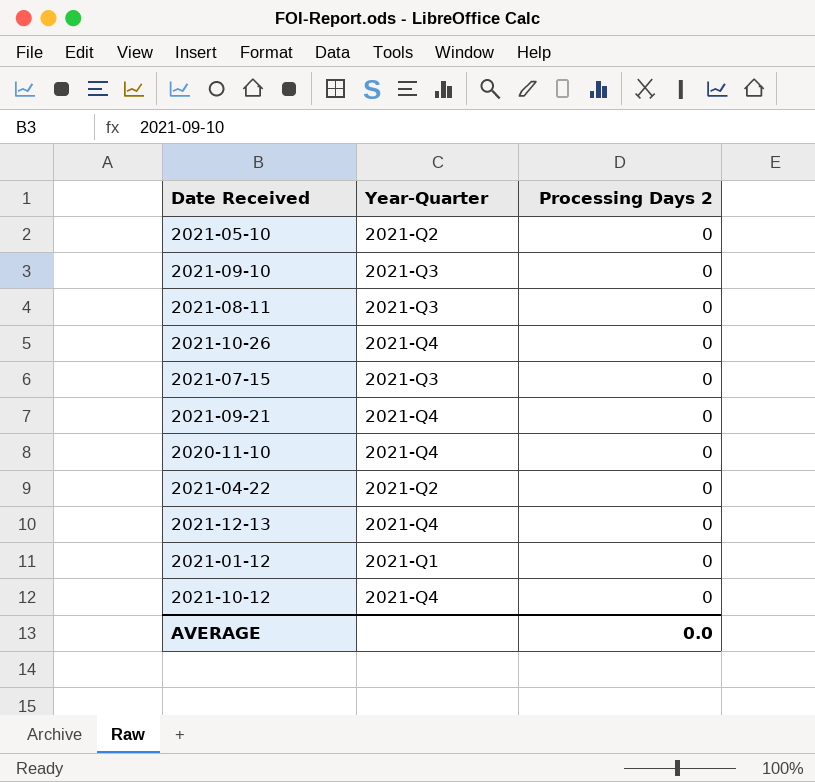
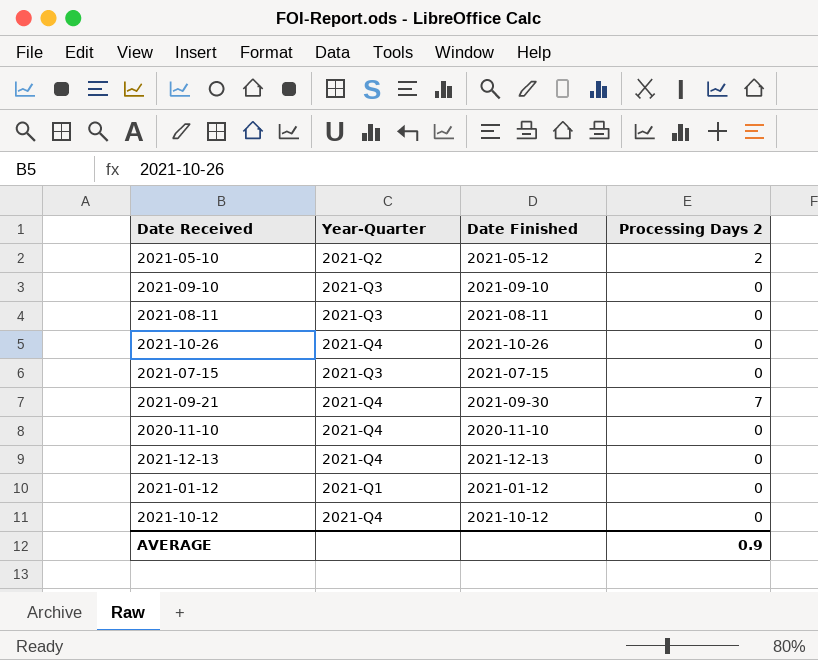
column Date Finished | position: none -> 3
row 2021-04-22: 2021-Q2 | 0 -> none
2021-05-10 | Processing Days 2: 0 -> 2
2021-09-21 | Processing Days 2: 0 -> 7
AVERAGE | Processing Days 2: 0.0 -> 0.9

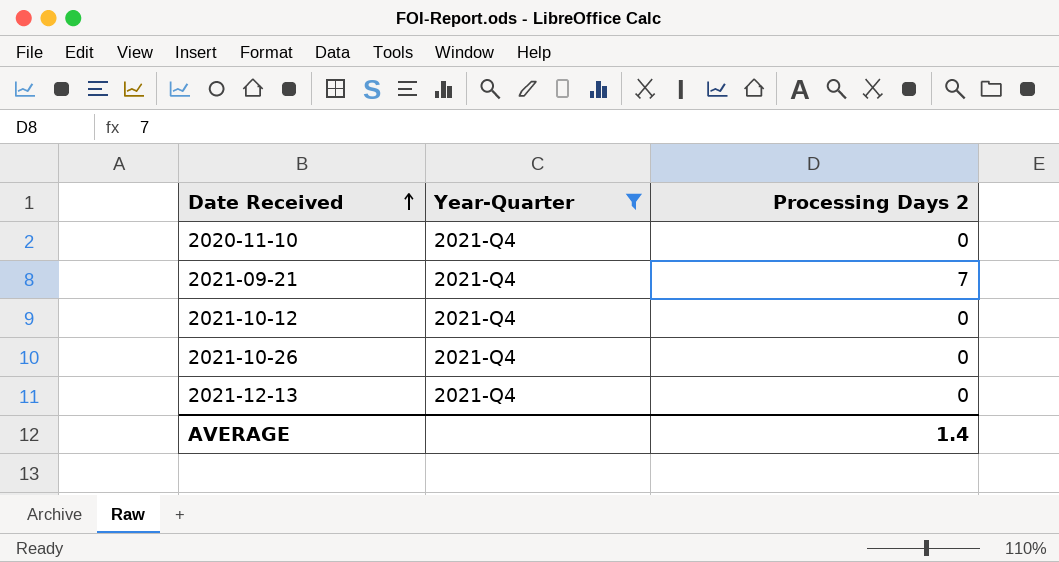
filter: none -> Year-Quarter = 2021-Q4
row order: none -> Date Received ascending
column Date Finished | position: 3 -> none
AVERAGE | Processing Days 2: 0.9 -> 1.4

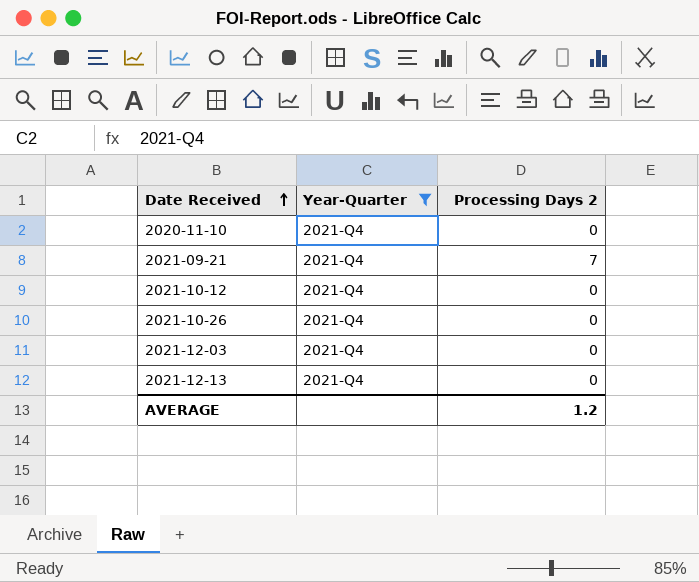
row 2021-12-03: none -> 2021-Q4 | 0
AVERAGE | Processing Days 2: 1.4 -> 1.2

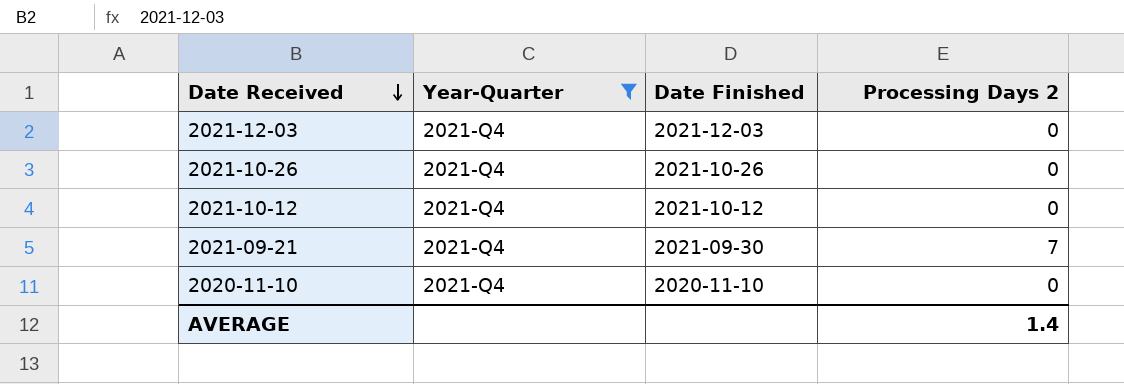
row order: Date Received ascending -> Date Received descending
column Date Finished | position: none -> 3
row 2021-12-13: 2021-Q4 | 0 -> none
AVERAGE | Processing Days 2: 1.2 -> 1.4

